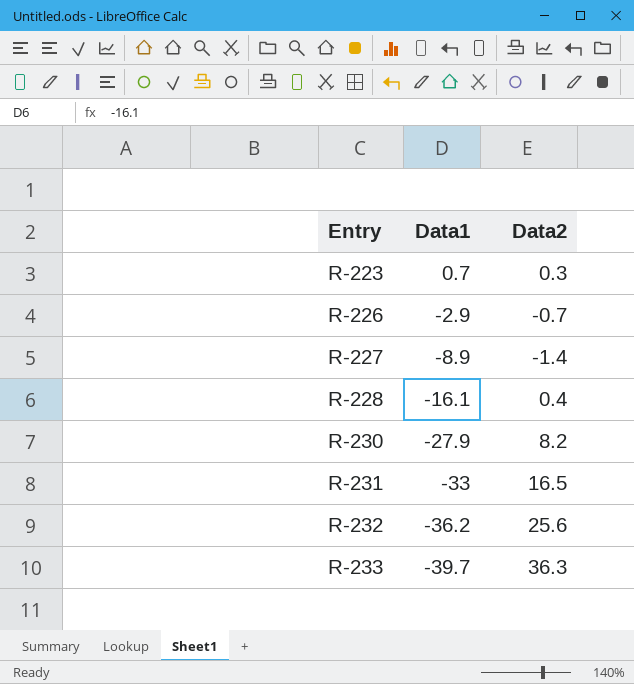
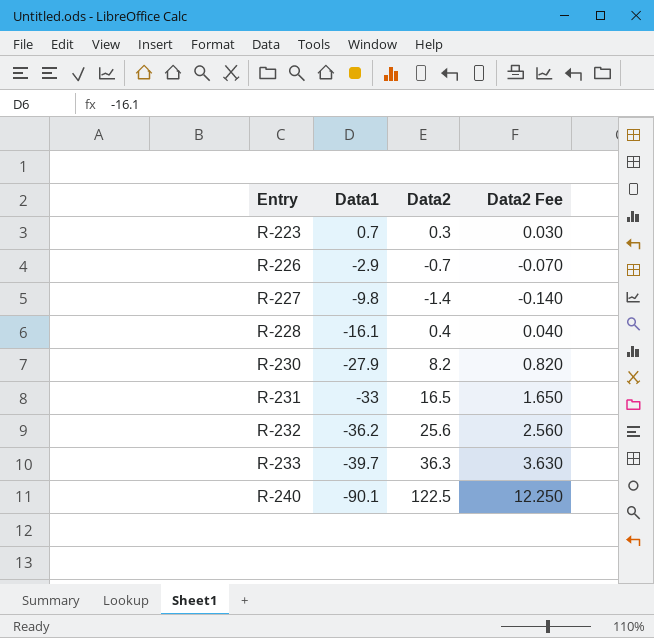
column Data2 Fee | formula: none -> [Data2] * 0.1
R-227 | Data1: -8.9 -> -9.8
row R-240: none -> -90.1 | 122.5 | 12.250

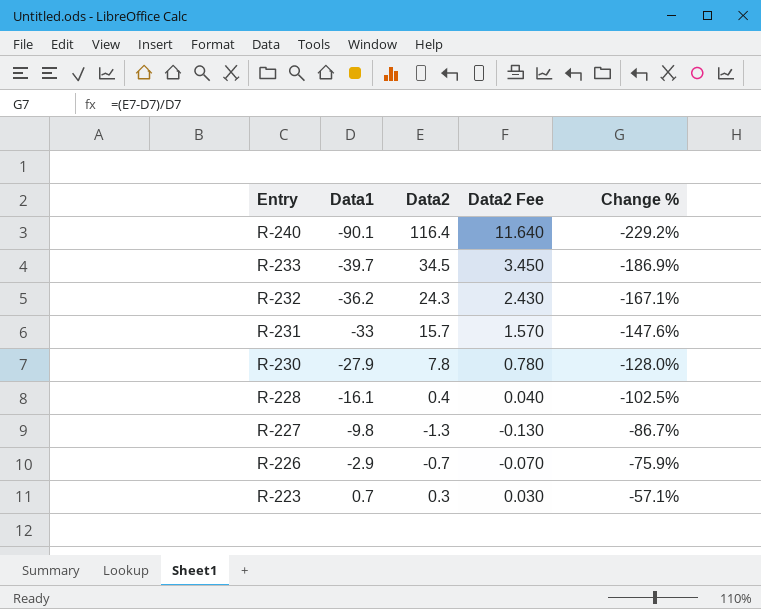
row order: Entry ascending -> Entry descending
column Change % | formula: none -> ([Data2] - [Data1]) / [Data1]
R-240 | Data2: 122.5 -> 116.4
R-240 | Data2 Fee: 12.250 -> 11.640
R-233 | Data2: 36.3 -> 34.5
R-233 | Data2 Fee: 3.630 -> 3.450
R-232 | Data2: 25.6 -> 24.3
R-232 | Data2 Fee: 2.560 -> 2.430
R-231 | Data2: 16.5 -> 15.7
R-231 | Data2 Fee: 1.650 -> 1.570
R-230 | Data2: 8.2 -> 7.8
R-230 | Data2 Fee: 0.820 -> 0.780
R-227 | Data2: -1.4 -> -1.3
R-227 | Data2 Fee: -0.140 -> -0.130

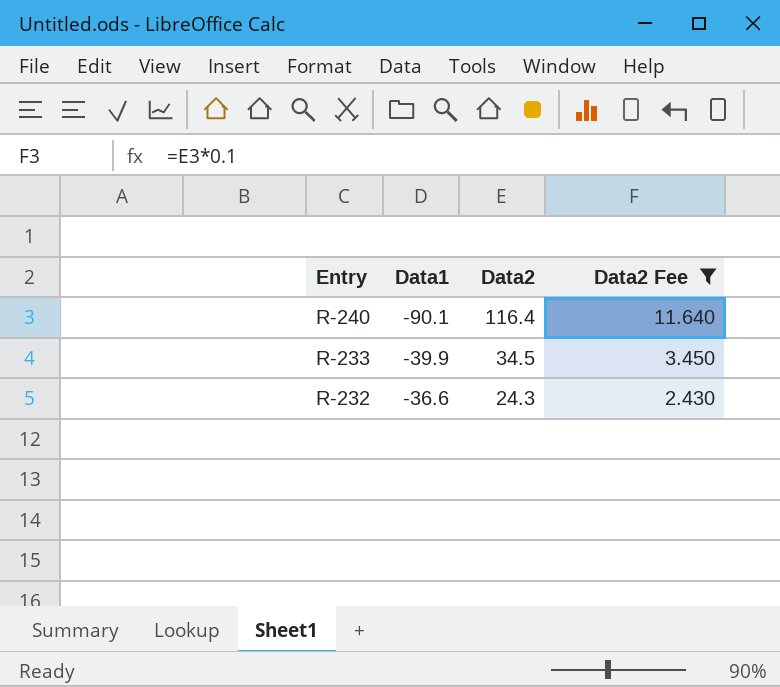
filter: none -> Data2 Fee >= 2.430
column Change % | formula: ([Data2] - [Data1]) / [Data1] -> none
R-233 | Data1: -39.7 -> -39.9
R-232 | Data1: -36.2 -> -36.6

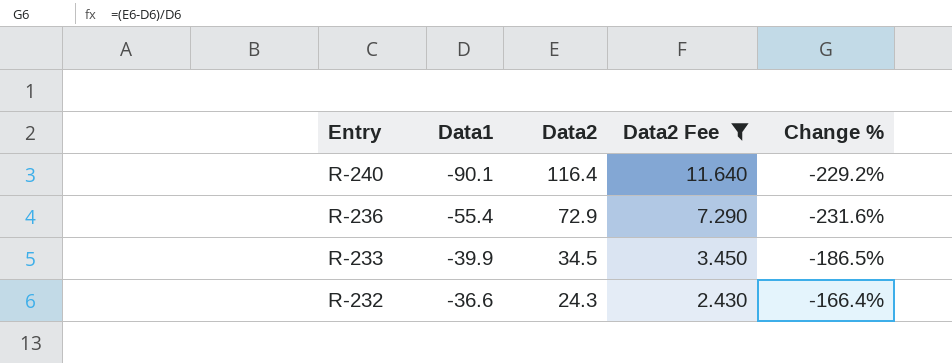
column Change % | formula: none -> ([Data2] - [Data1]) / [Data1]
row R-236: none -> -55.4 | 72.9 | 7.290 | -231.6%

